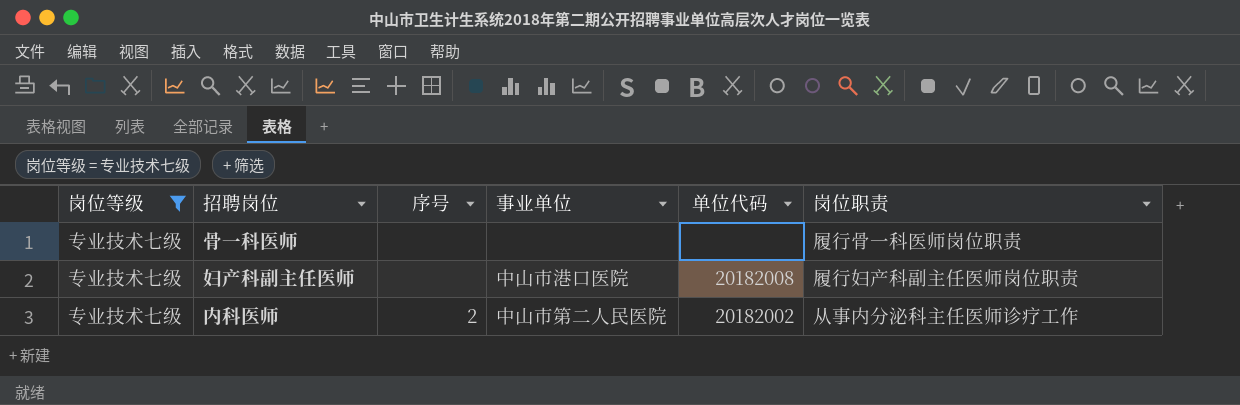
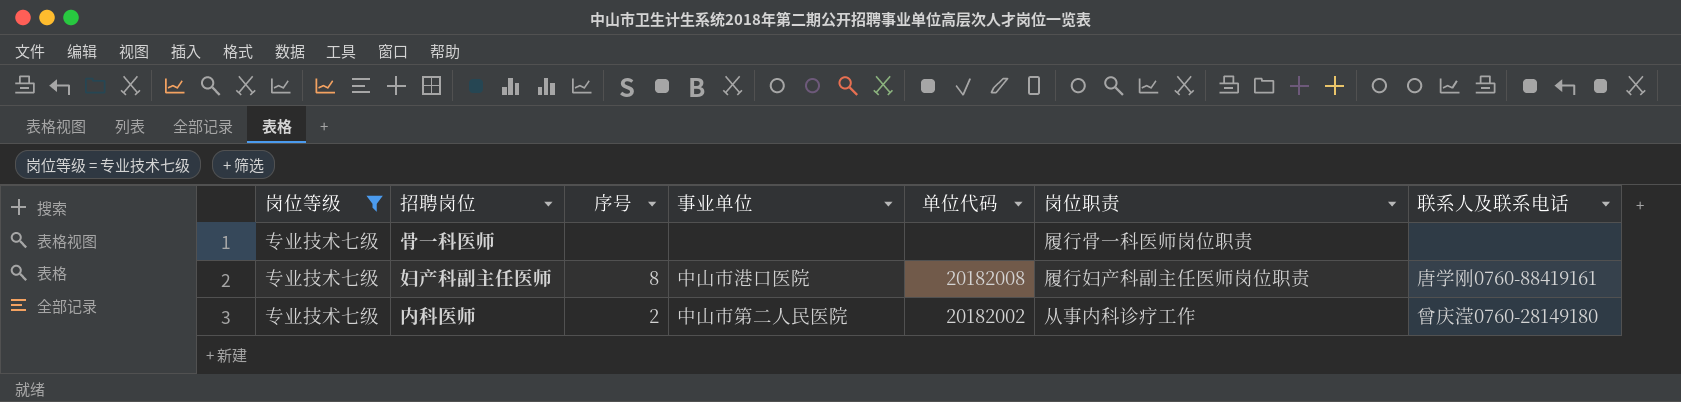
column 联系人及联系电话 | position: none -> 7
妇产科副主任医师 | 序号: none -> 8
内科医师 | 岗位职责: 从事内分泌科主任医师诊疗工作 -> 从事内科诊疗工作

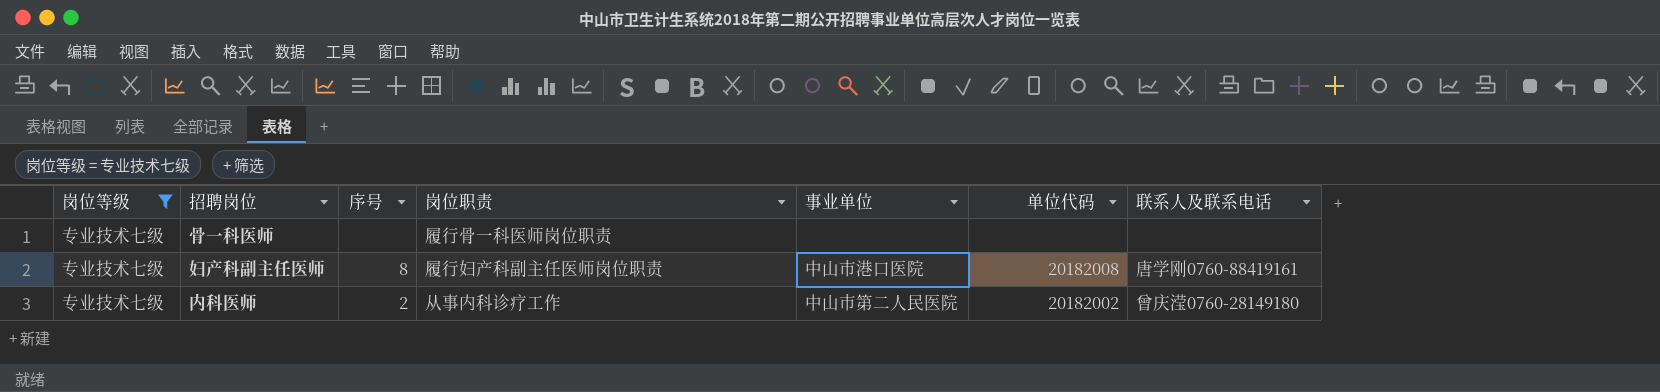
column 岗位职责 | position: 6 -> 4

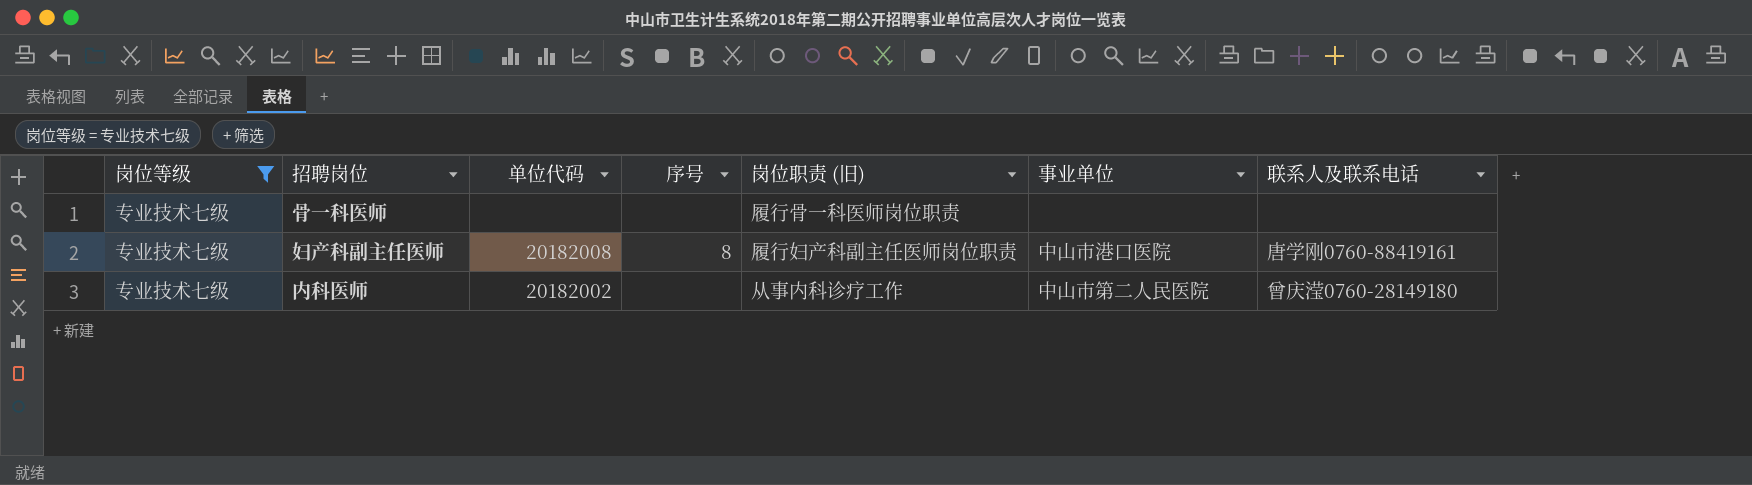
column 单位代码 | position: 6 -> 3
column name: 岗位职责 -> 岗位职责 (旧)
内科医师 | 序号: 2 -> none

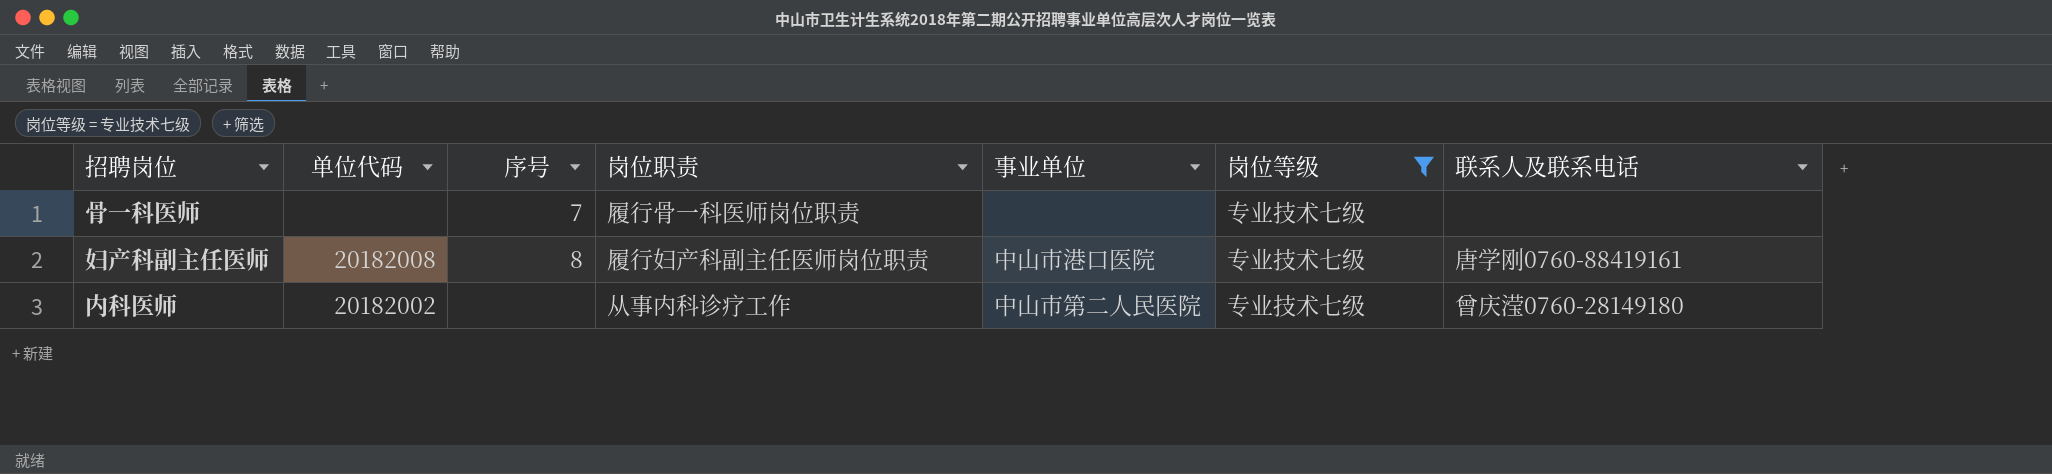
column name: 岗位职责 (旧) -> 岗位职责
column 岗位等级 | position: 1 -> 6
骨一科医师 | 序号: none -> 7

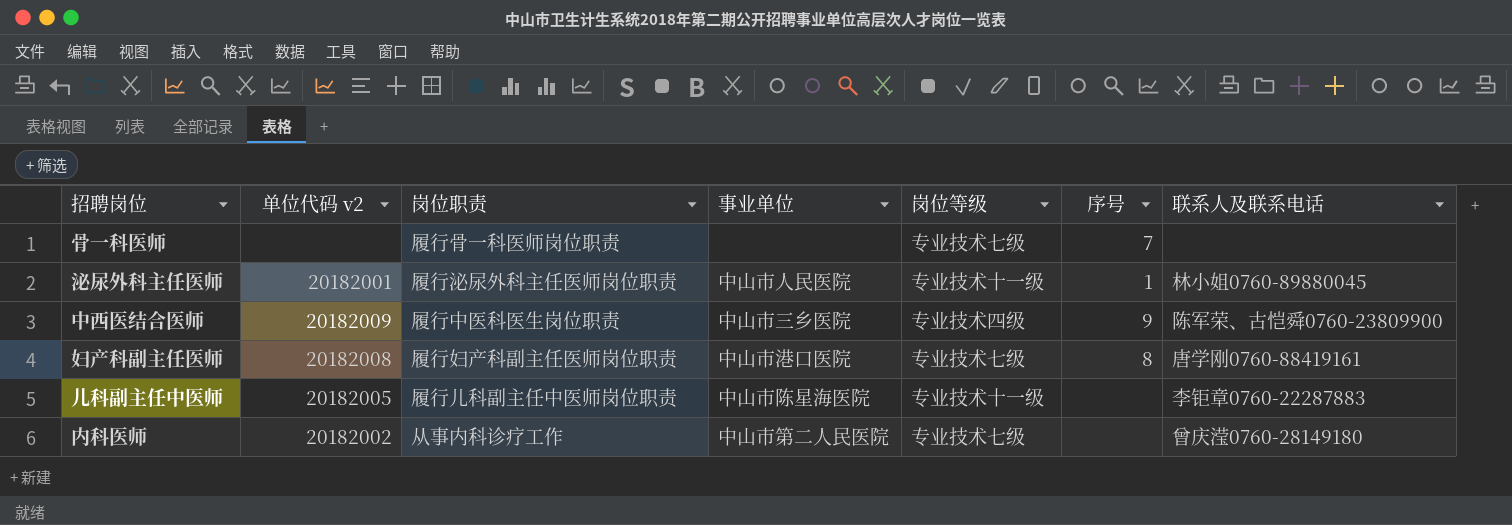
filter: 岗位等级 = 专业技术七级 -> none
column name: 单位代码 -> 单位代码 v2
column 序号 | position: 3 -> 6

